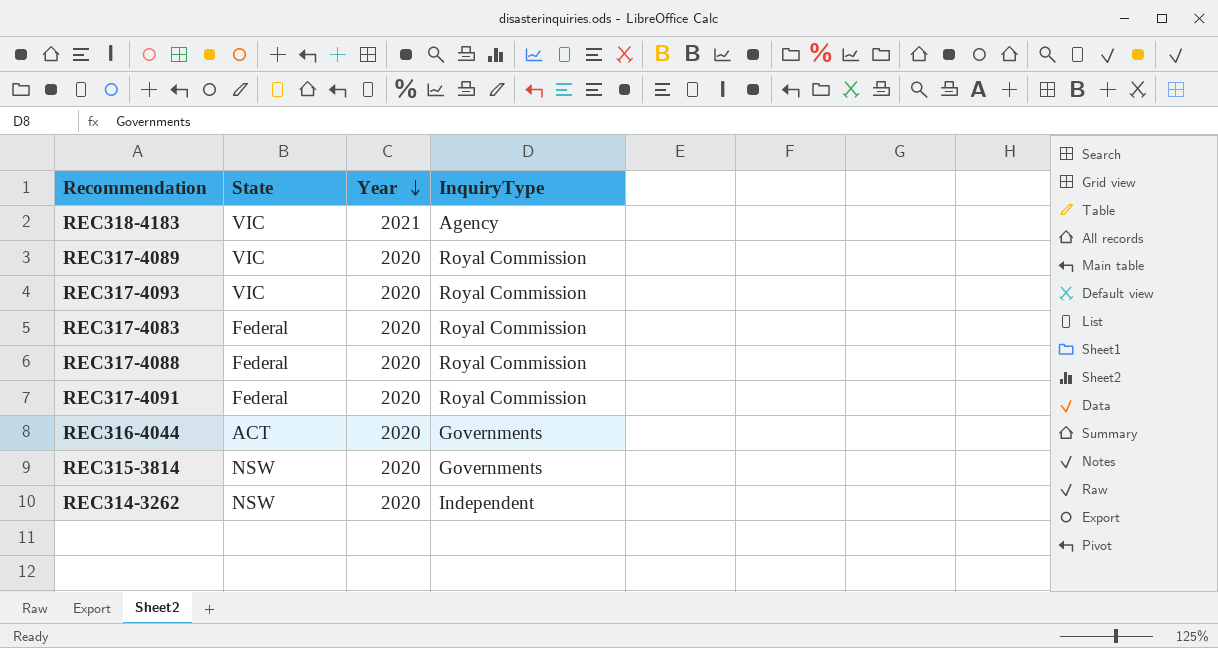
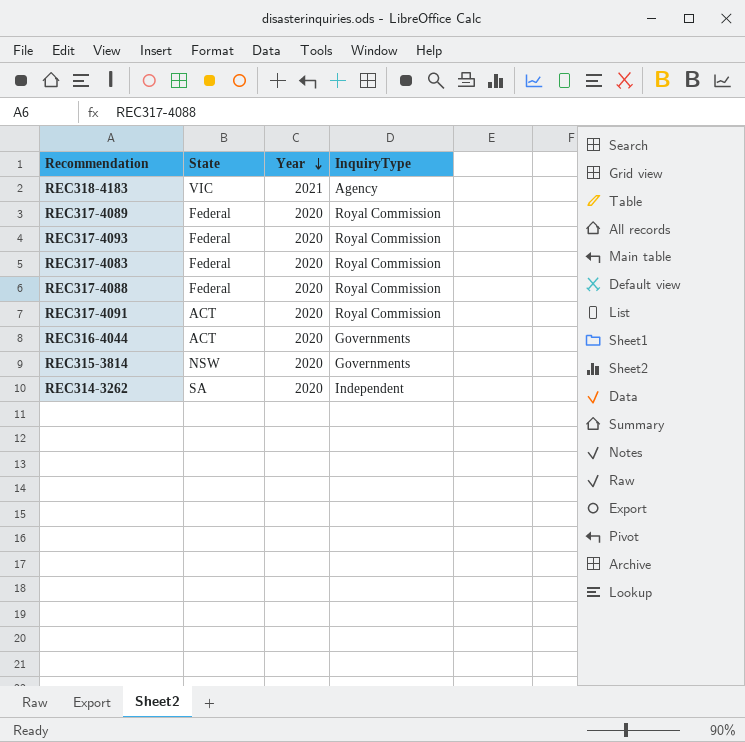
REC317-4089 | State: VIC -> Federal
REC317-4093 | State: VIC -> Federal
REC317-4091 | State: Federal -> ACT
REC314-3262 | State: NSW -> SA

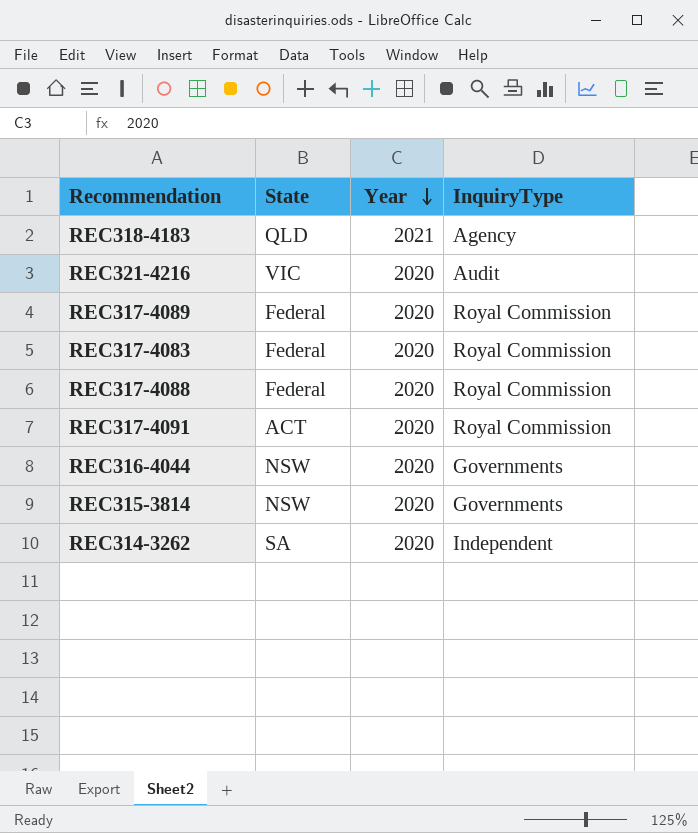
row REC317-4093: Federal | 2020 | Royal Commission -> none
REC318-4183 | State: VIC -> QLD
row REC321-4216: none -> VIC | 2020 | Audit
REC316-4044 | State: ACT -> NSW

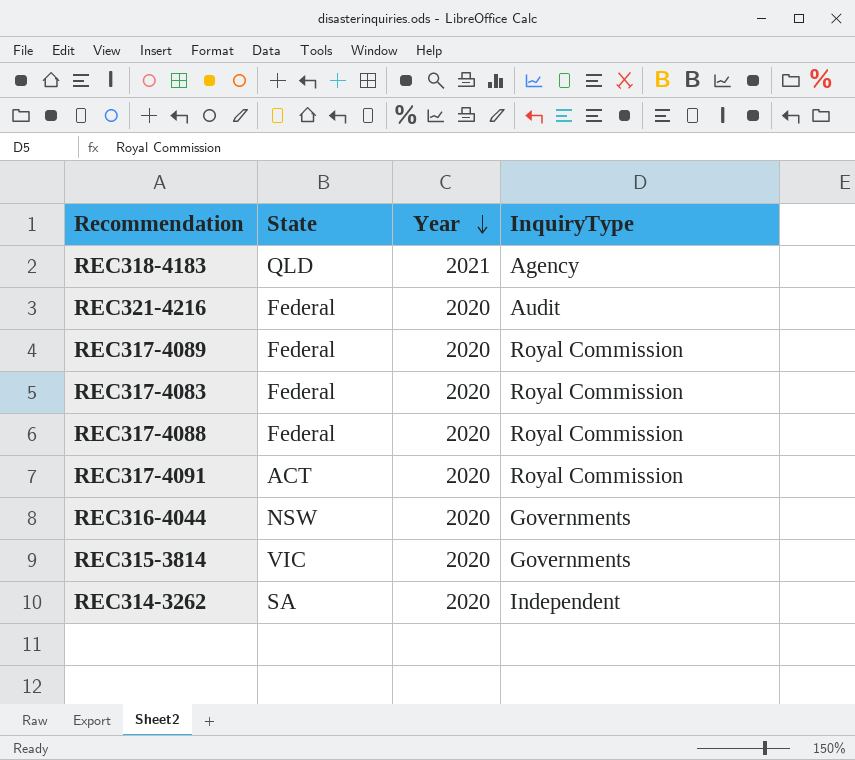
REC321-4216 | State: VIC -> Federal
REC315-3814 | State: NSW -> VIC

